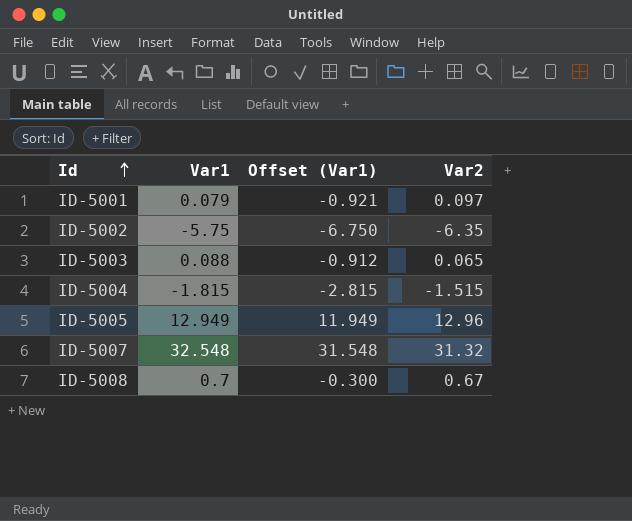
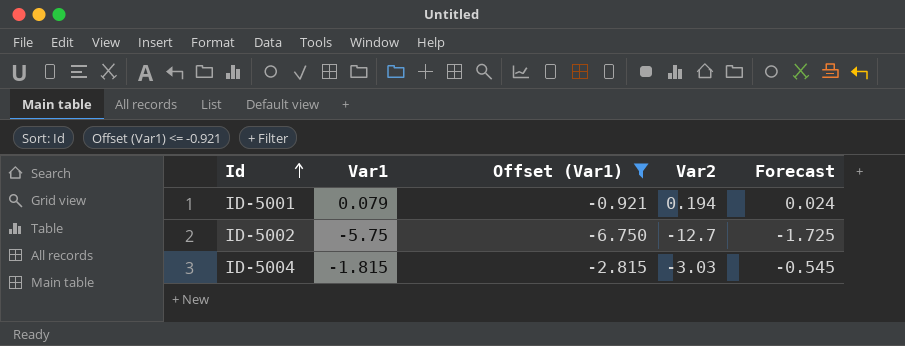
filter: none -> Offset (Var1) <= -0.921
column Forecast | formula: none -> [Var1] * 0.3
ID-5001 | Var2: 0.097 -> 0.194
ID-5002 | Var2: -6.35 -> -12.7
ID-5004 | Var2: -1.515 -> -3.03

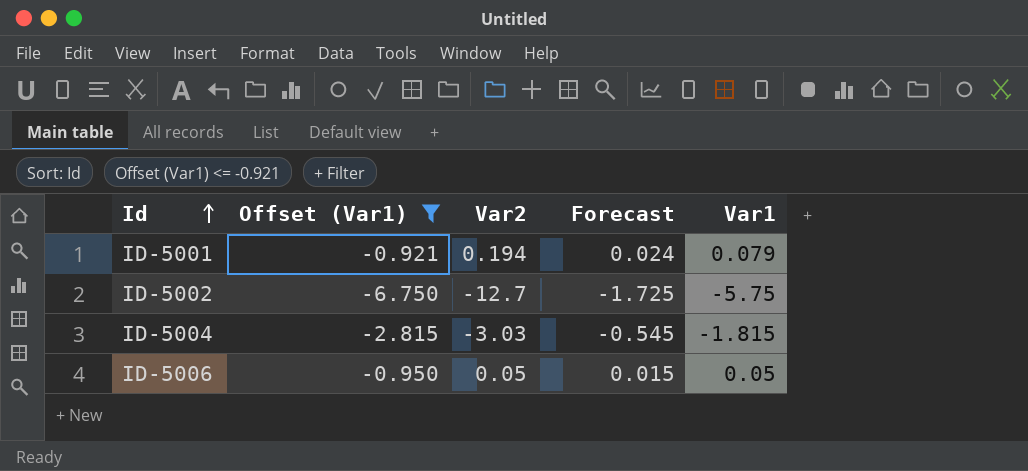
column Var1 | position: 2 -> 5
row ID-5006: none -> -0.950 | 0.05 | 0.015 | 0.05

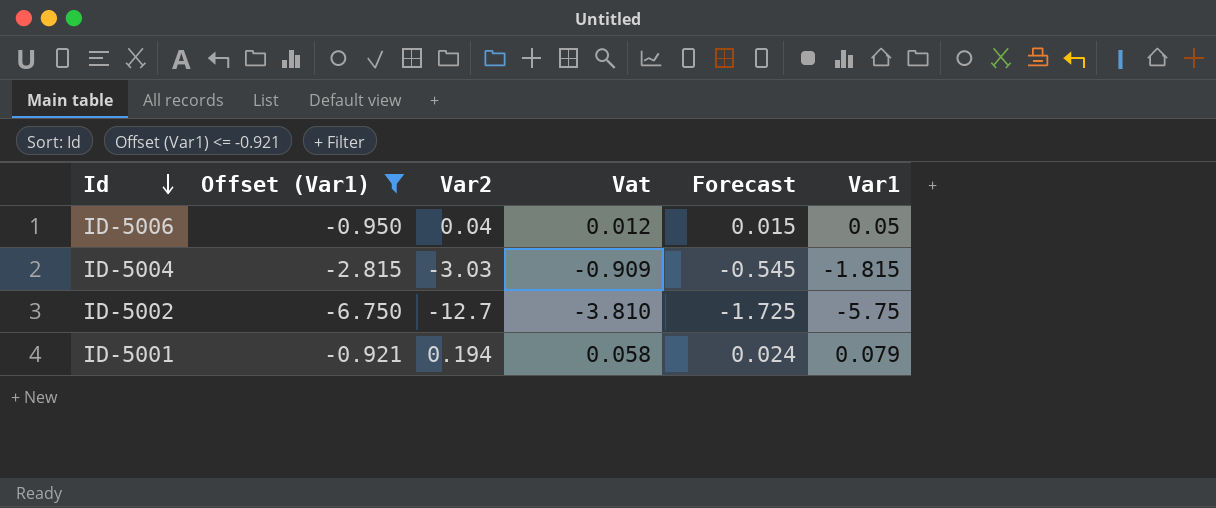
row order: Id ascending -> Id descending
column Vat | formula: none -> [Var2] * 0.3
ID-5006 | Var2: 0.05 -> 0.04

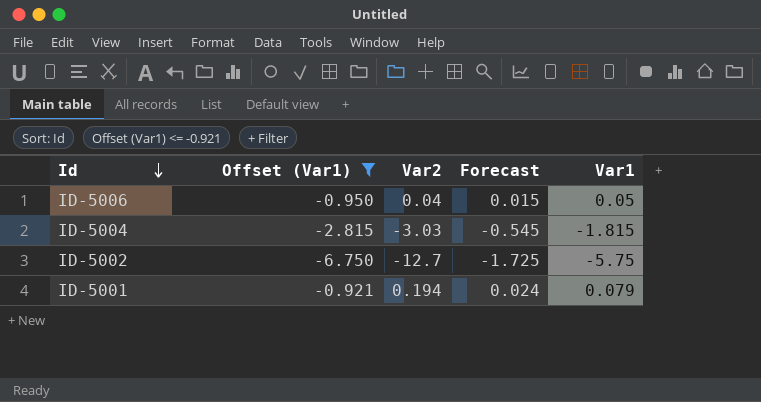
column Vat | formula: [Var2] * 0.3 -> none

